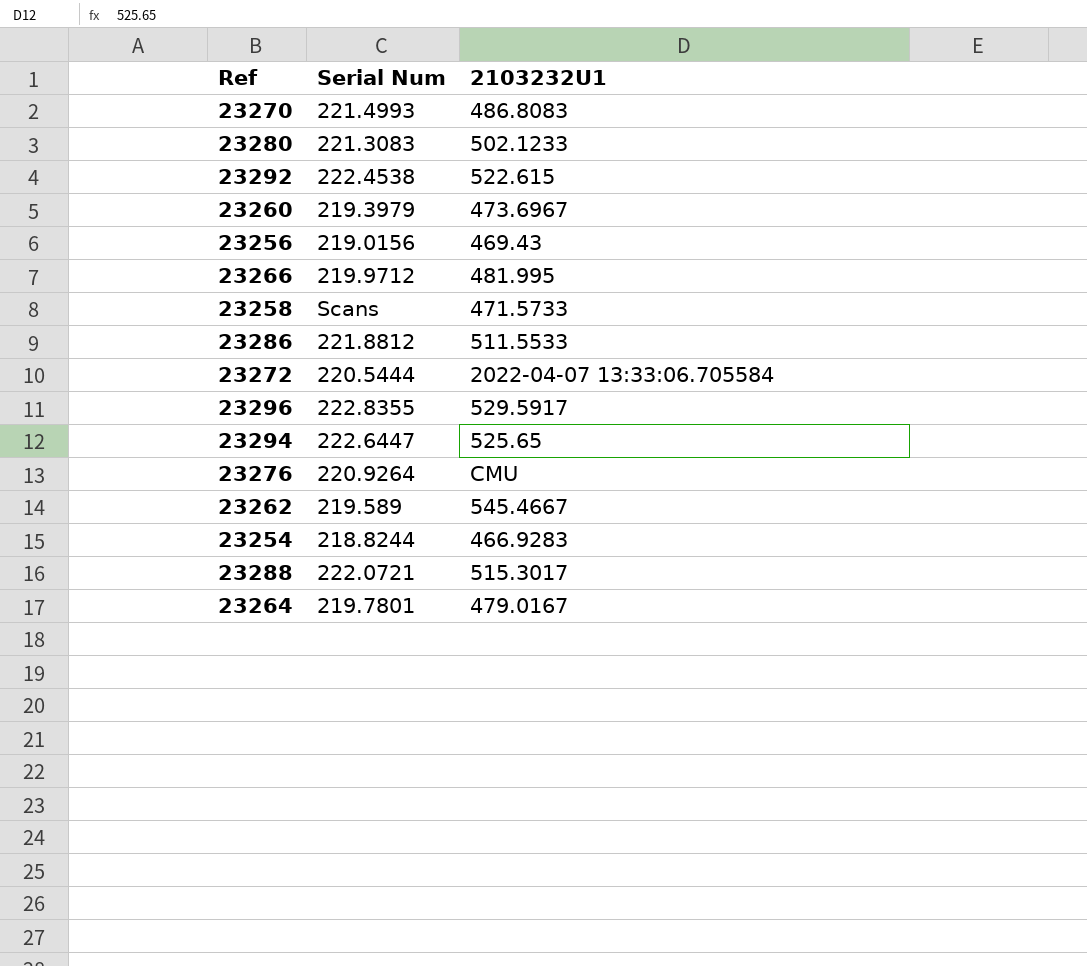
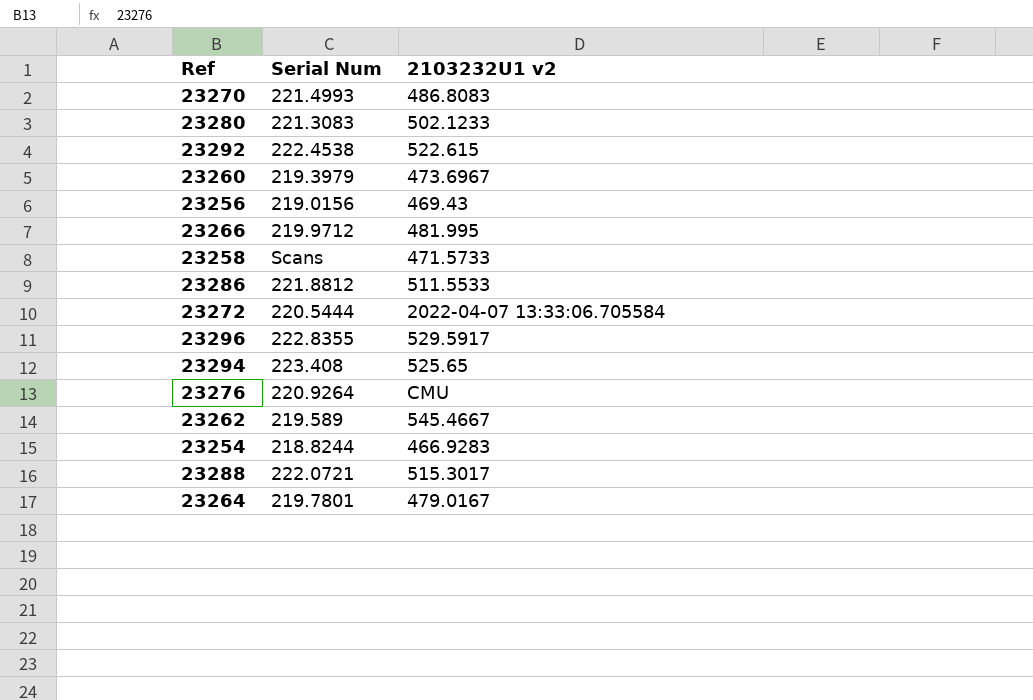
column name: 2103232U1 -> 2103232U1 v2
23294 | Serial Num: 222.6447 -> 223.408

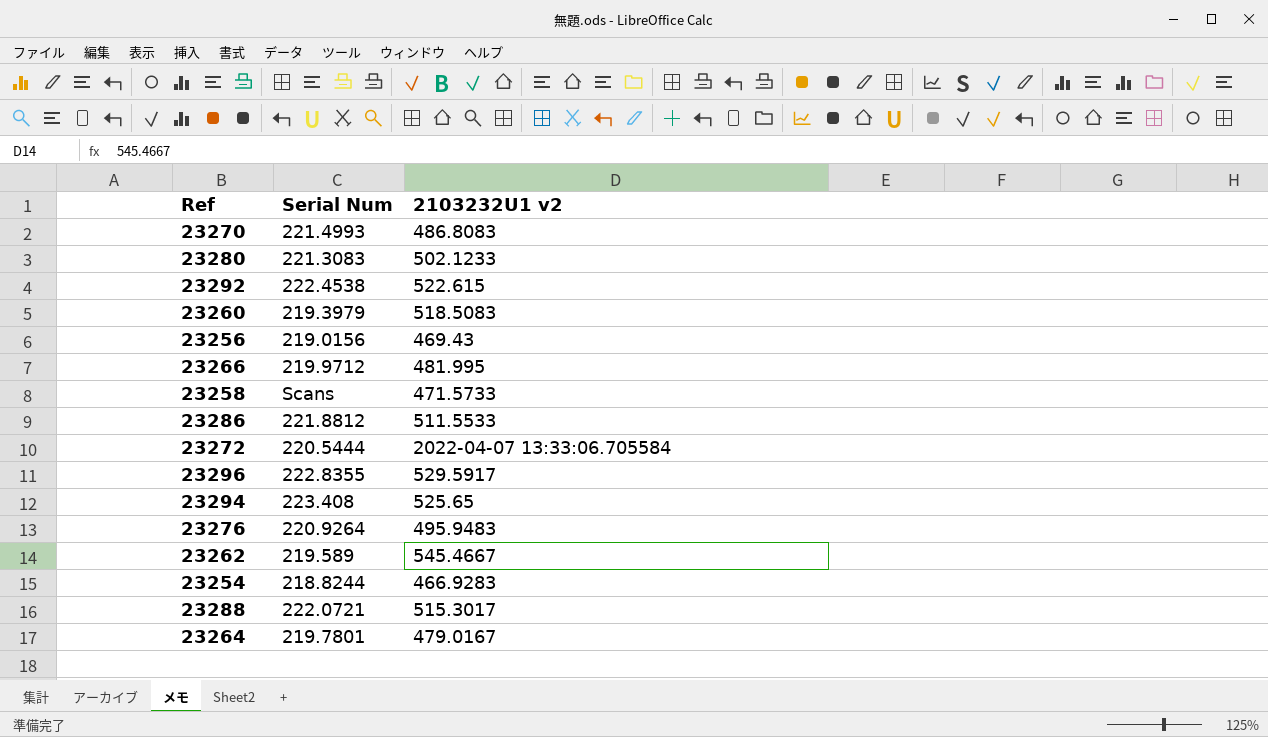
23260 | 2103232U1 v2: 473.6967 -> 518.5083
23276 | 2103232U1 v2: CMU -> 495.9483

